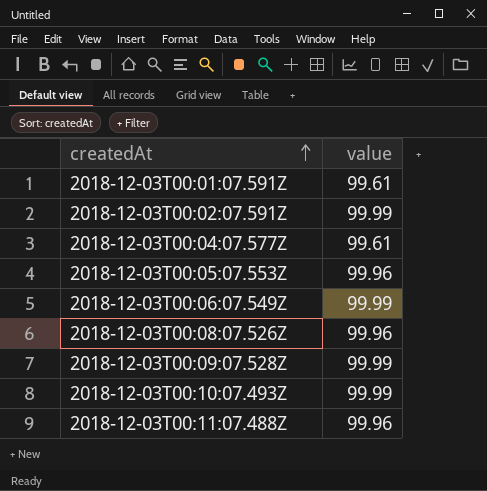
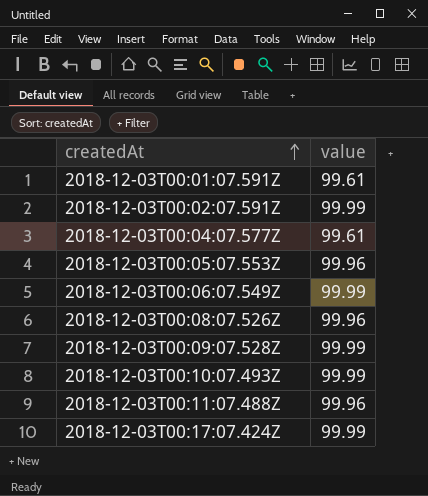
row 2018-12-03T00:17:07.424Z: none -> 99.99

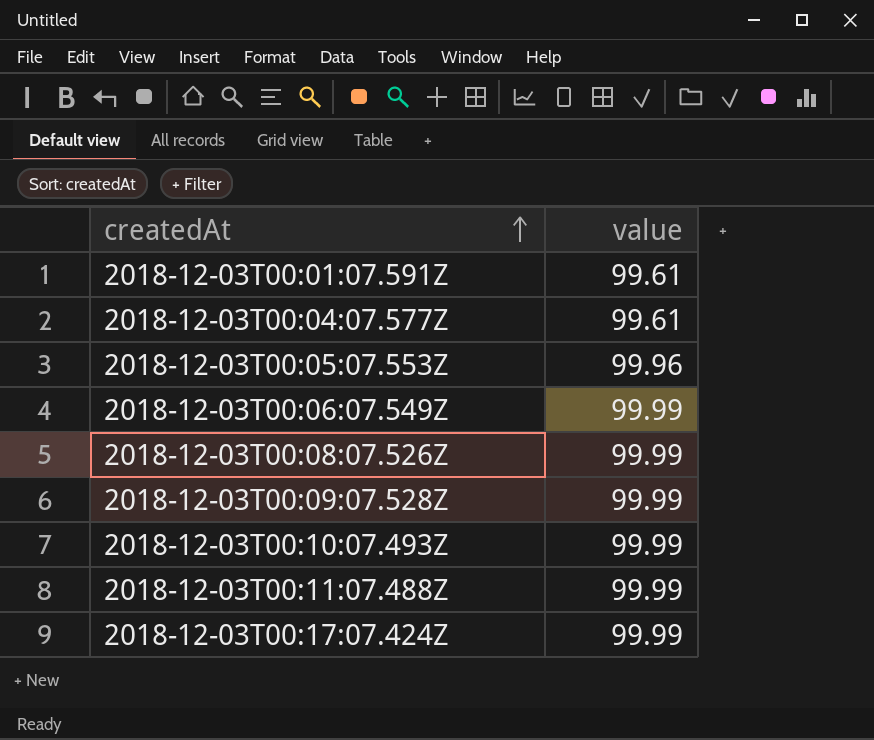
row 2018-12-03T00:02:07.591Z: 99.99 -> none
2018-12-03T00:08:07.526Z | value: 99.96 -> 99.99
2018-12-03T00:11:07.488Z | value: 99.96 -> 99.99

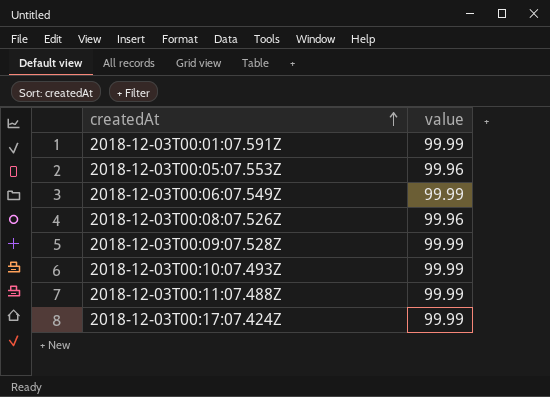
row 2018-12-03T00:04:07.577Z: 99.61 -> none
2018-12-03T00:01:07.591Z | value: 99.61 -> 99.99
2018-12-03T00:08:07.526Z | value: 99.99 -> 99.96

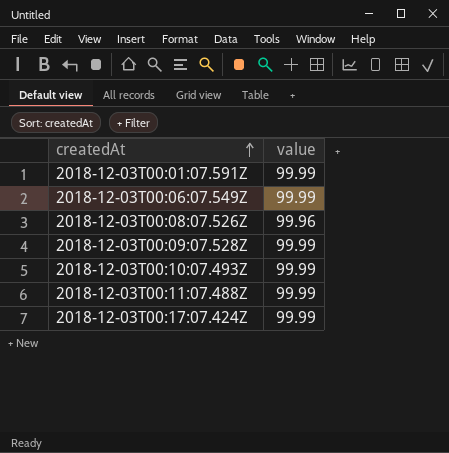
row 2018-12-03T00:05:07.553Z: 99.96 -> none

